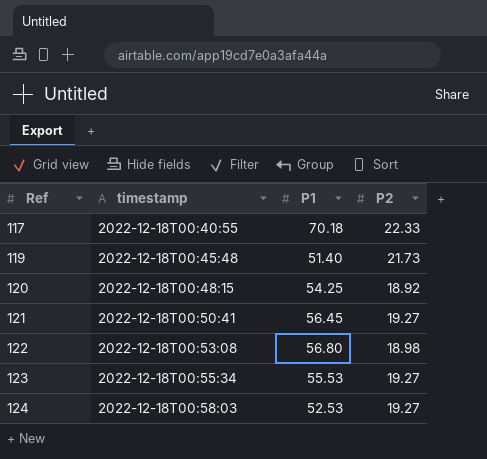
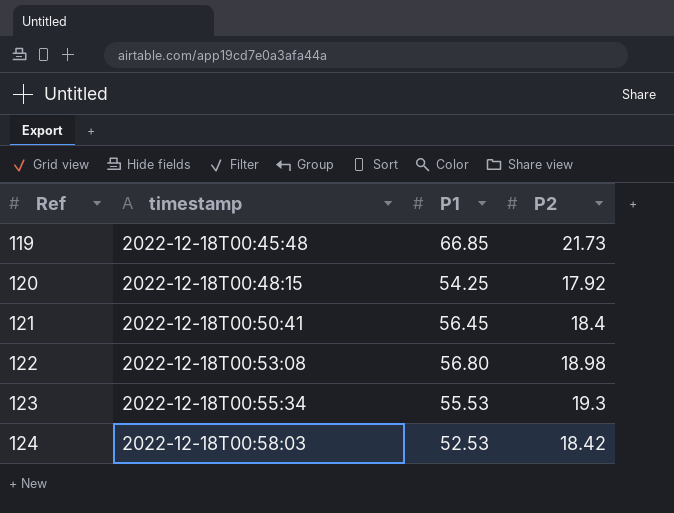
row 117: 2022-12-18T00:40:55 | 70.18 | 22.33 -> none
119 | P1: 51.40 -> 66.85
120 | P2: 18.92 -> 17.92
121 | P2: 19.27 -> 18.4
123 | P2: 19.27 -> 19.3
124 | P2: 19.27 -> 18.42

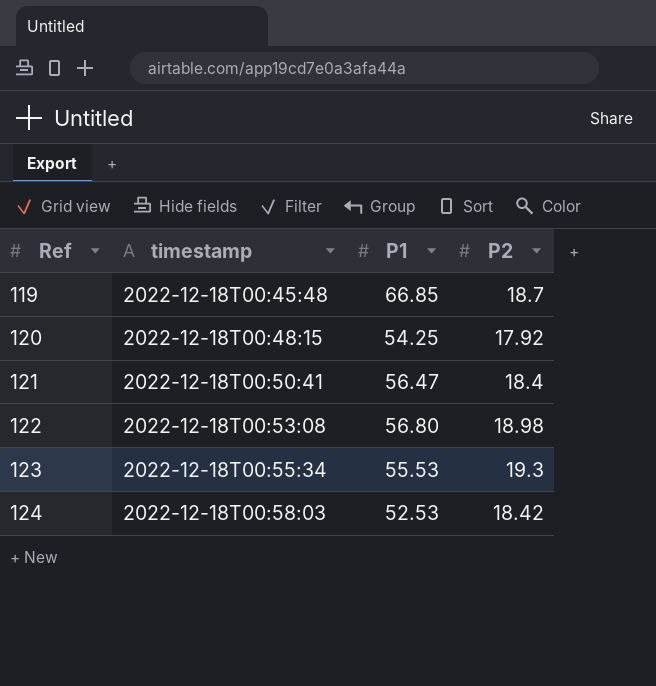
119 | P2: 21.73 -> 18.7
121 | P1: 56.45 -> 56.47

